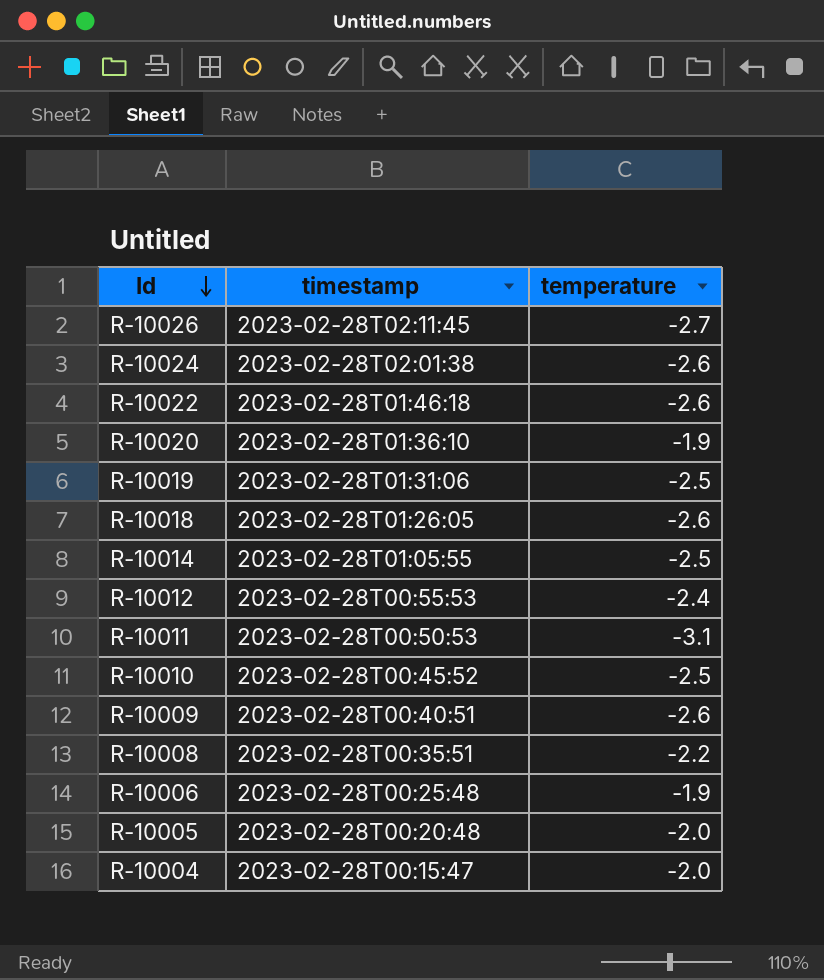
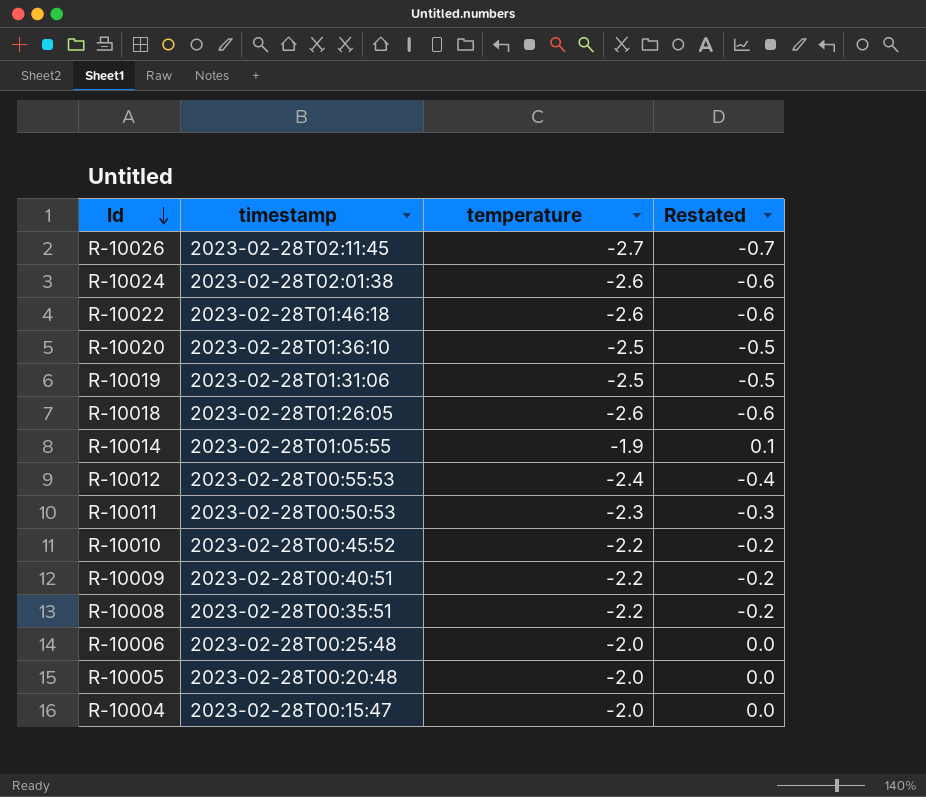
column Restated | formula: none -> [temperature] + 2
R-10020 | temperature: -1.9 -> -2.5
R-10014 | temperature: -2.5 -> -1.9
R-10011 | temperature: -3.1 -> -2.3
R-10010 | temperature: -2.5 -> -2.2
R-10009 | temperature: -2.6 -> -2.2
R-10006 | temperature: -1.9 -> -2.0

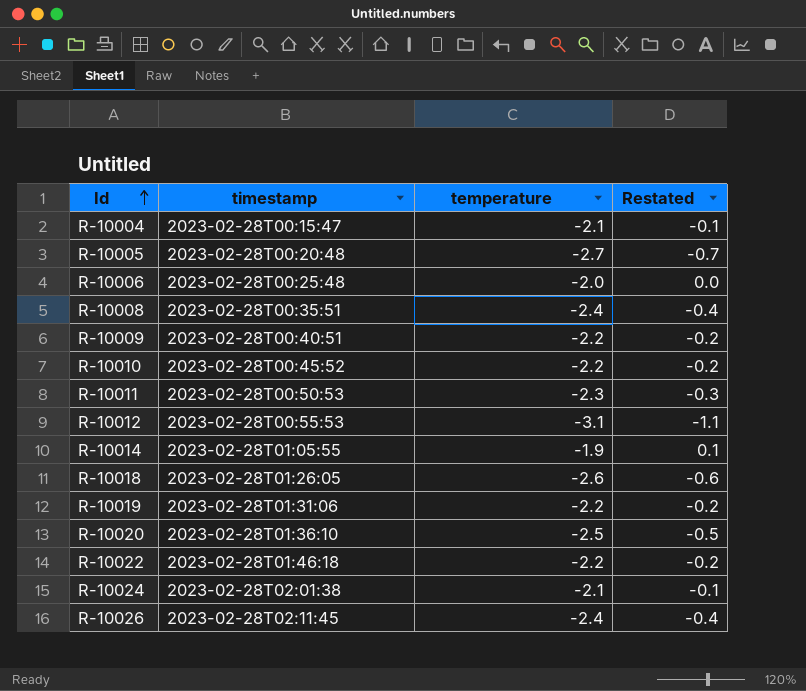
row order: Id descending -> Id ascending
R-10004 | temperature: -2.0 -> -2.1
R-10004 | Restated: 0.0 -> -0.1
R-10005 | temperature: -2.0 -> -2.7
R-10005 | Restated: 0.0 -> -0.7
R-10008 | temperature: -2.2 -> -2.4
R-10008 | Restated: -0.2 -> -0.4
R-10012 | temperature: -2.4 -> -3.1
R-10012 | Restated: -0.4 -> -1.1
R-10019 | temperature: -2.5 -> -2.2
R-10019 | Restated: -0.5 -> -0.2
R-10022 | temperature: -2.6 -> -2.2
R-10022 | Restated: -0.6 -> -0.2
R-10024 | temperature: -2.6 -> -2.1
R-10024 | Restated: -0.6 -> -0.1
R-10026 | temperature: -2.7 -> -2.4
R-10026 | Restated: -0.7 -> -0.4

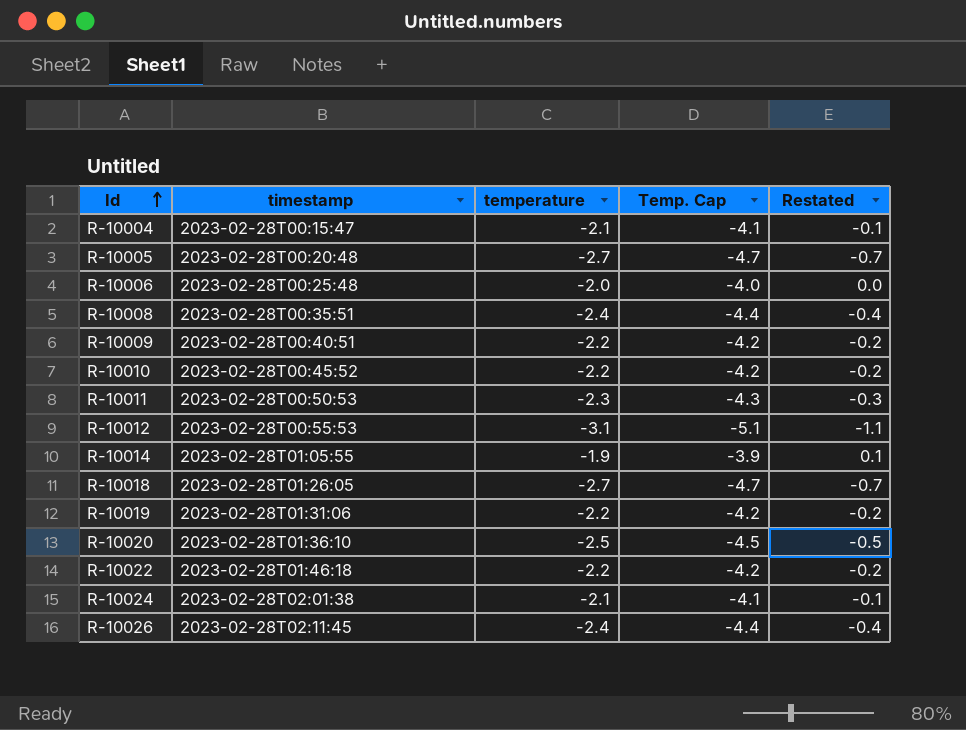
column Temp. Cap | formula: none -> [temperature] - 2
R-10018 | temperature: -2.6 -> -2.7
R-10018 | Restated: -0.6 -> -0.7

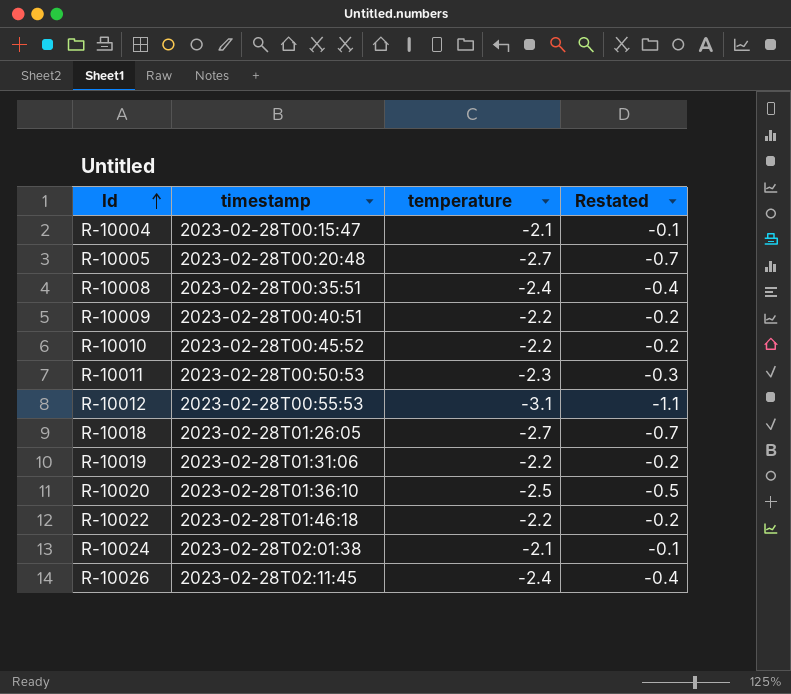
column Temp. Cap | formula: [temperature] - 2 -> none
row R-10006: 2023-02-28T00:25:48 | -2.0 | -4.0 | 0.0 -> none
row R-10014: 2023-02-28T01:05:55 | -1.9 | -3.9 | 0.1 -> none

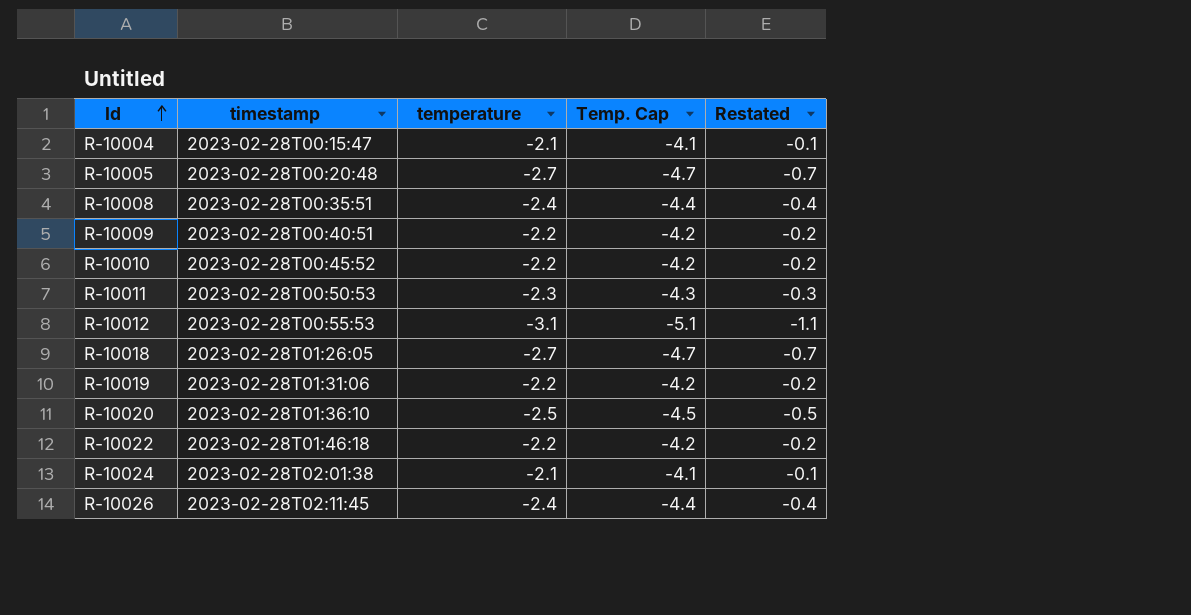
column Temp. Cap | formula: none -> [temperature] - 2

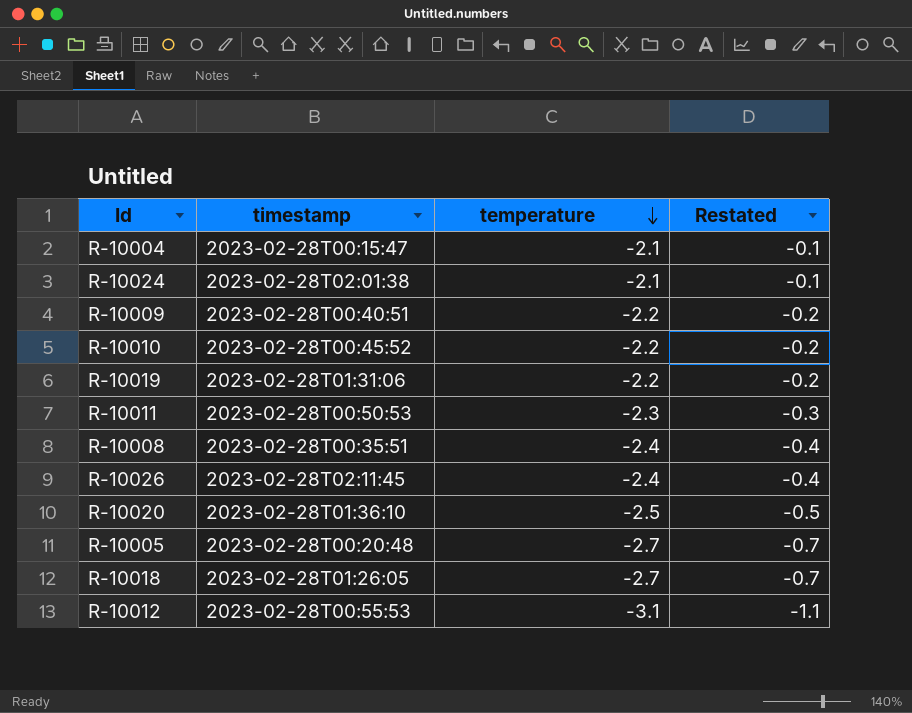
row order: Id ascending -> temperature descending
column Temp. Cap | formula: [temperature] - 2 -> none
row R-10022: 2023-02-28T01:46:18 | -2.2 | -4.2 | -0.2 -> none

